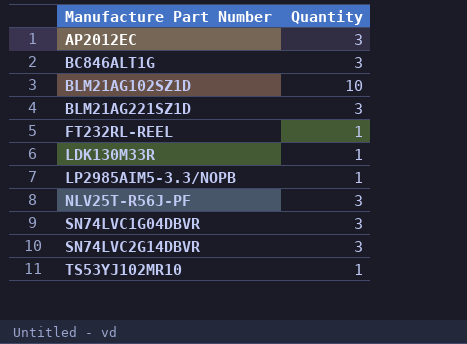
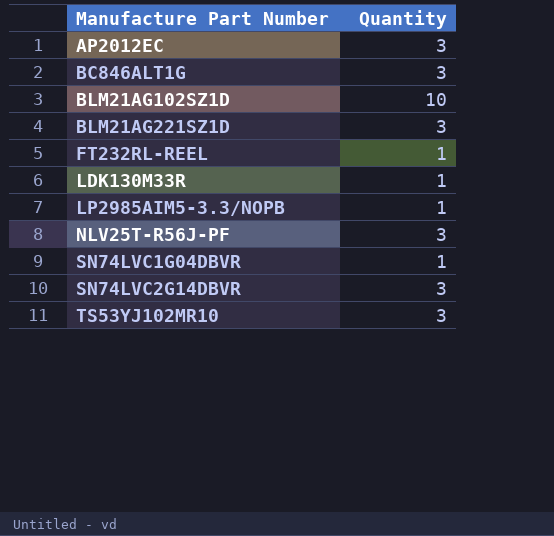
SN74LVC1G04DBVR | Quantity: 3 -> 1
TS53YJ102MR10 | Quantity: 1 -> 3

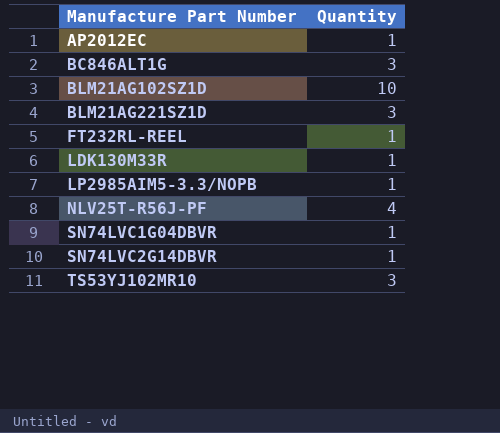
AP2012EC | Quantity: 3 -> 1
NLV25T-R56J-PF | Quantity: 3 -> 4
SN74LVC2G14DBVR | Quantity: 3 -> 1

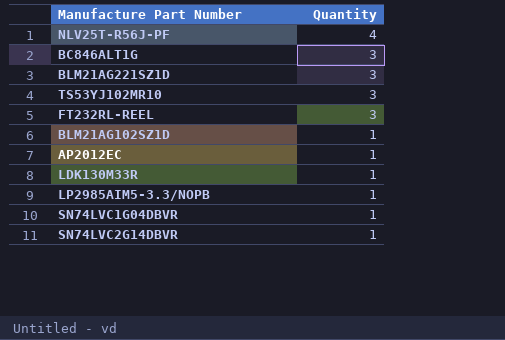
row order: Manufacture Part Number ascending -> Quantity descending
FT232RL-REEL | Quantity: 1 -> 3
BLM21AG102SZ1D | Quantity: 10 -> 1

